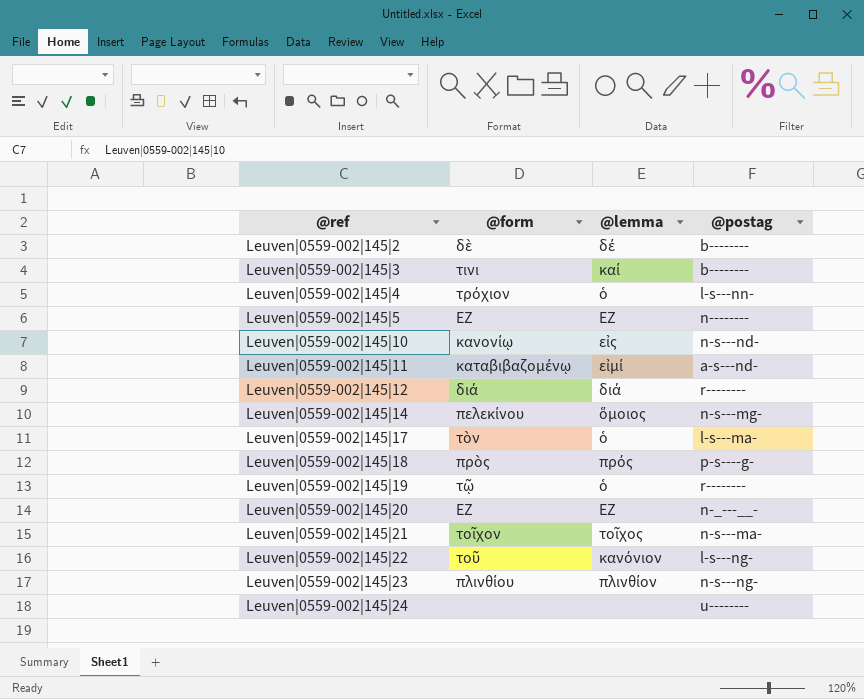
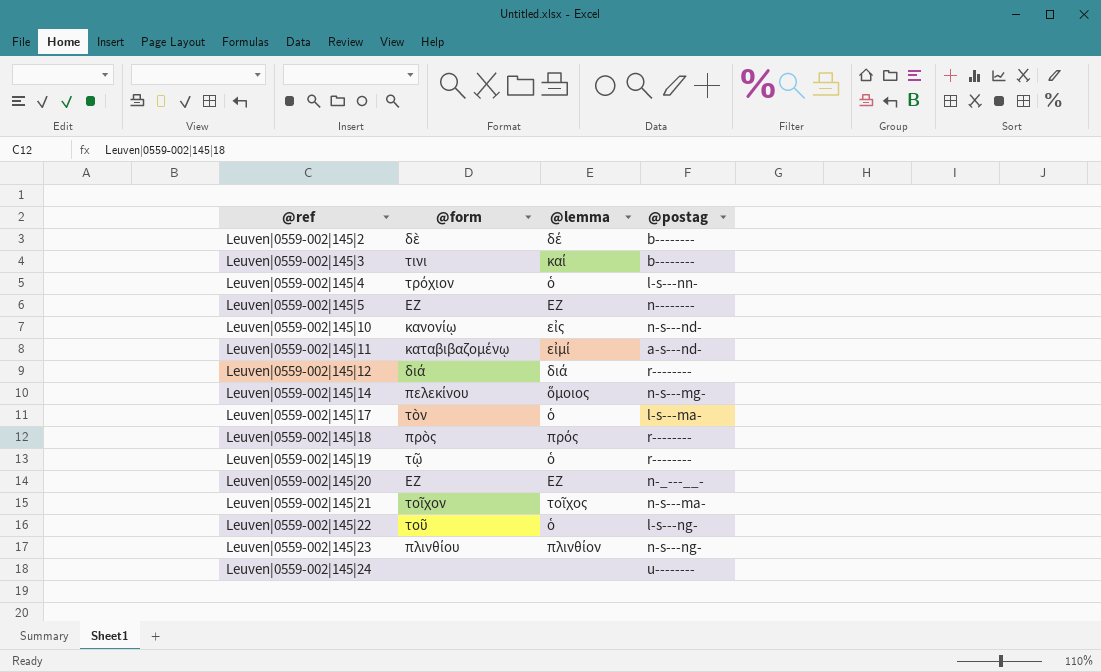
Leuven|0559-002|145|18 | @postag: p-s----g- -> r--------
Leuven|0559-002|145|22 | @lemma: κανόνιον -> ὁ

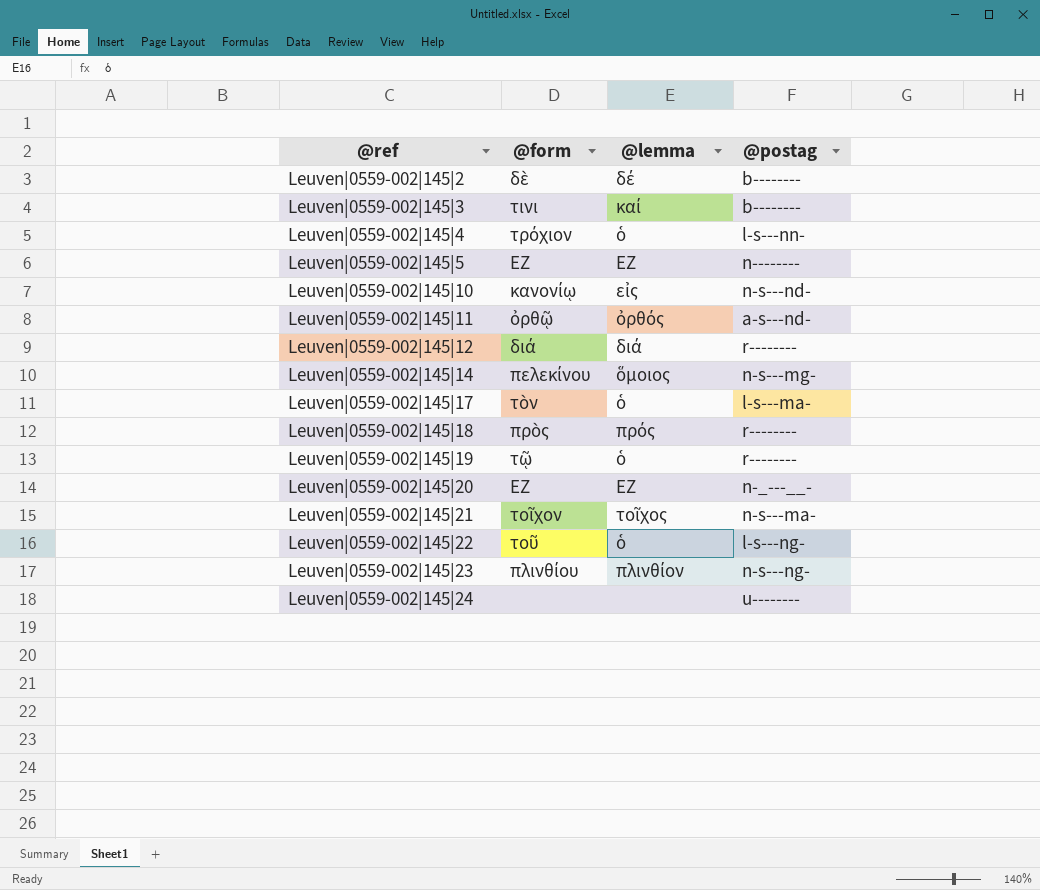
Leuven|0559-002|145|11 | @form: καταβιβαζομένῳ -> ὀρθῷ
Leuven|0559-002|145|11 | @lemma: εἰμί -> ὀρθός

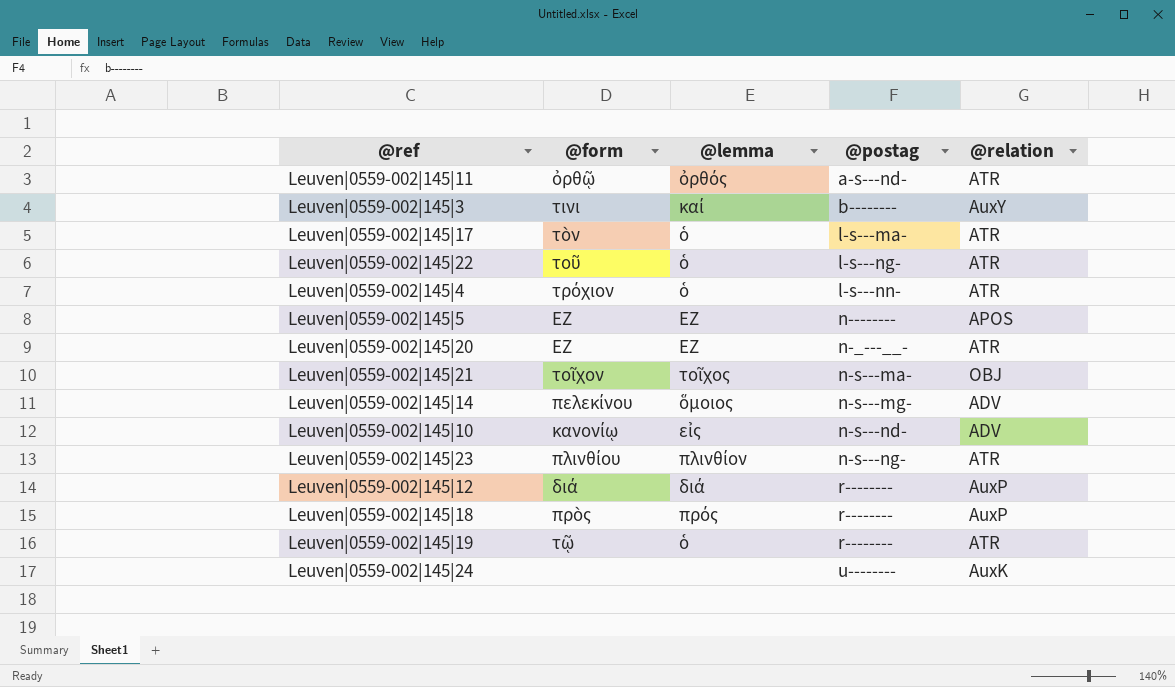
row order: @ref ascending -> @postag ascending
column @relation | position: none -> 5
row Leuven|0559-002|145|2: δὲ | δέ | b-------- -> none

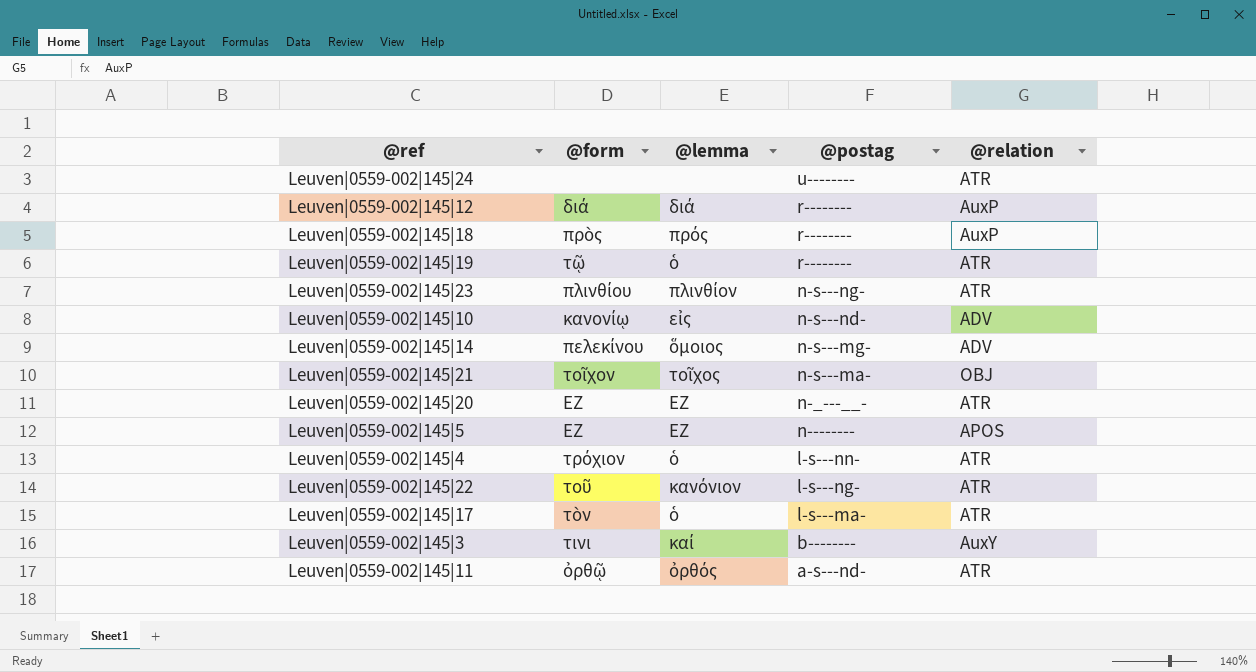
row order: @postag ascending -> @postag descending
Leuven|0559-002|145|24 | @relation: AuxK -> ATR
Leuven|0559-002|145|22 | @lemma: ὁ -> κανόνιον

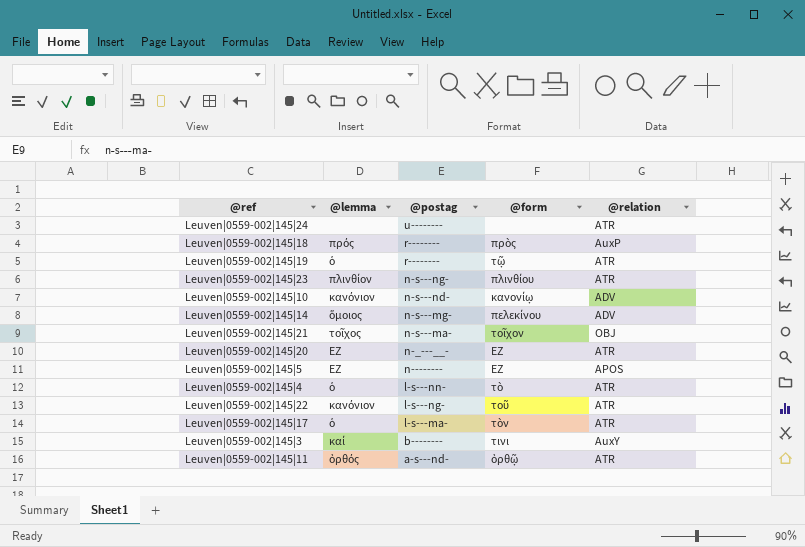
column @form | position: 2 -> 4
row Leuven|0559-002|145|12: διά | διά | r-------- | AuxP -> none
Leuven|0559-002|145|10 | @lemma: εἰς -> κανόνιον
Leuven|0559-002|145|4 | @form: τρόχιον -> τὸ

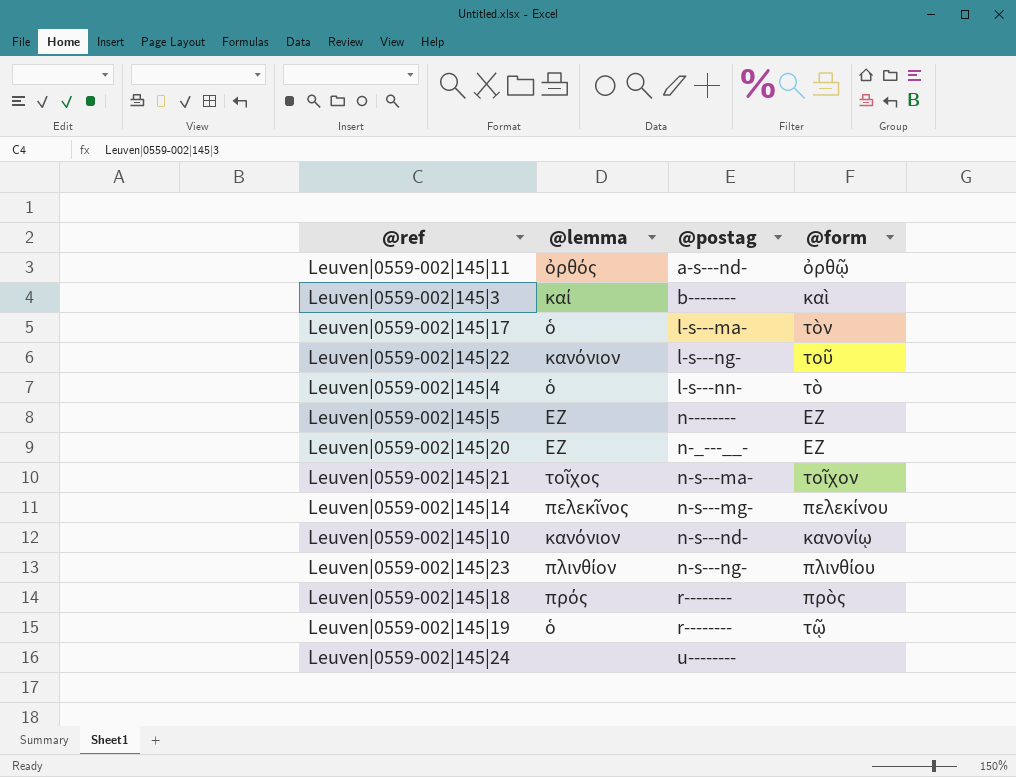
row order: @postag descending -> @postag ascending
column @relation | position: 5 -> none
Leuven|0559-002|145|3 | @form: τινι -> καὶ
Leuven|0559-002|145|14 | @lemma: ὅμοιος -> πελεκῖνος

